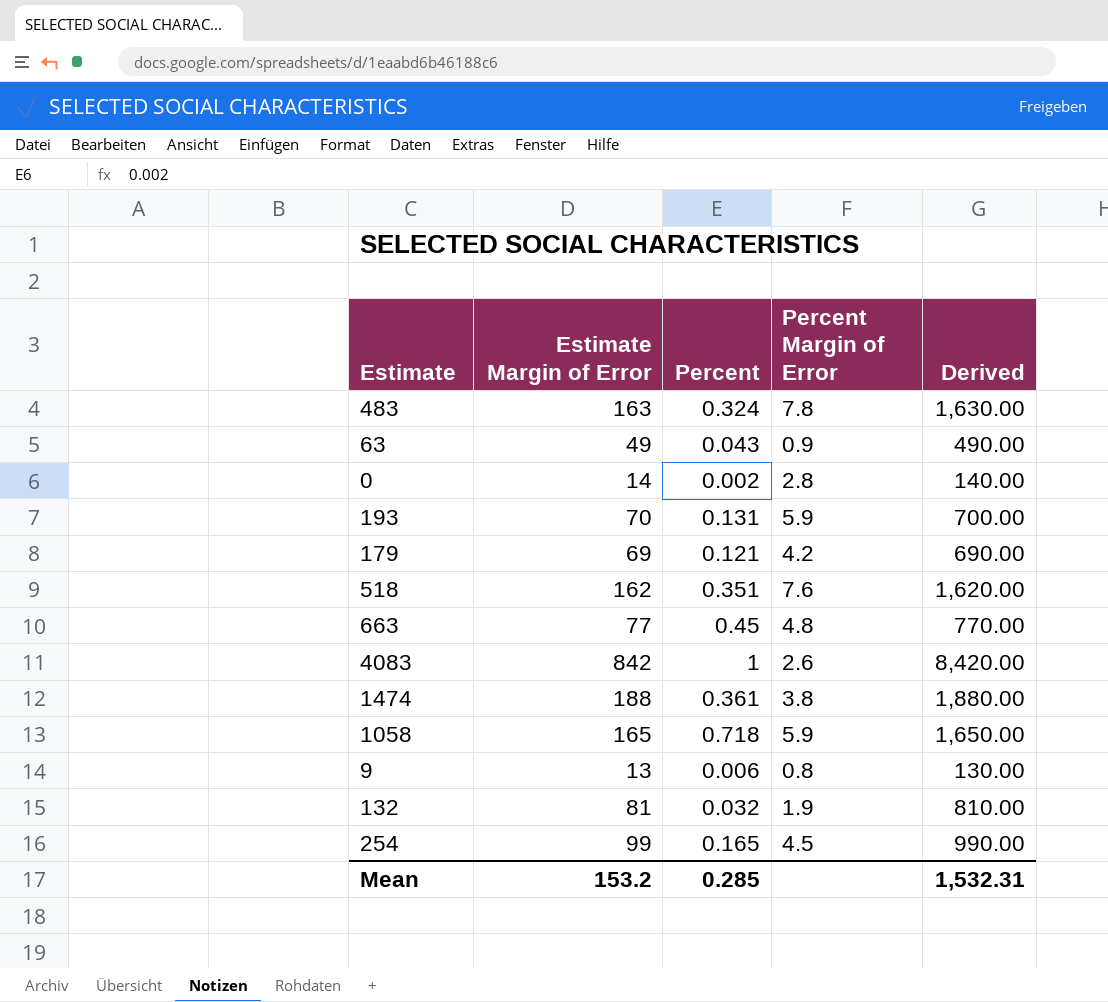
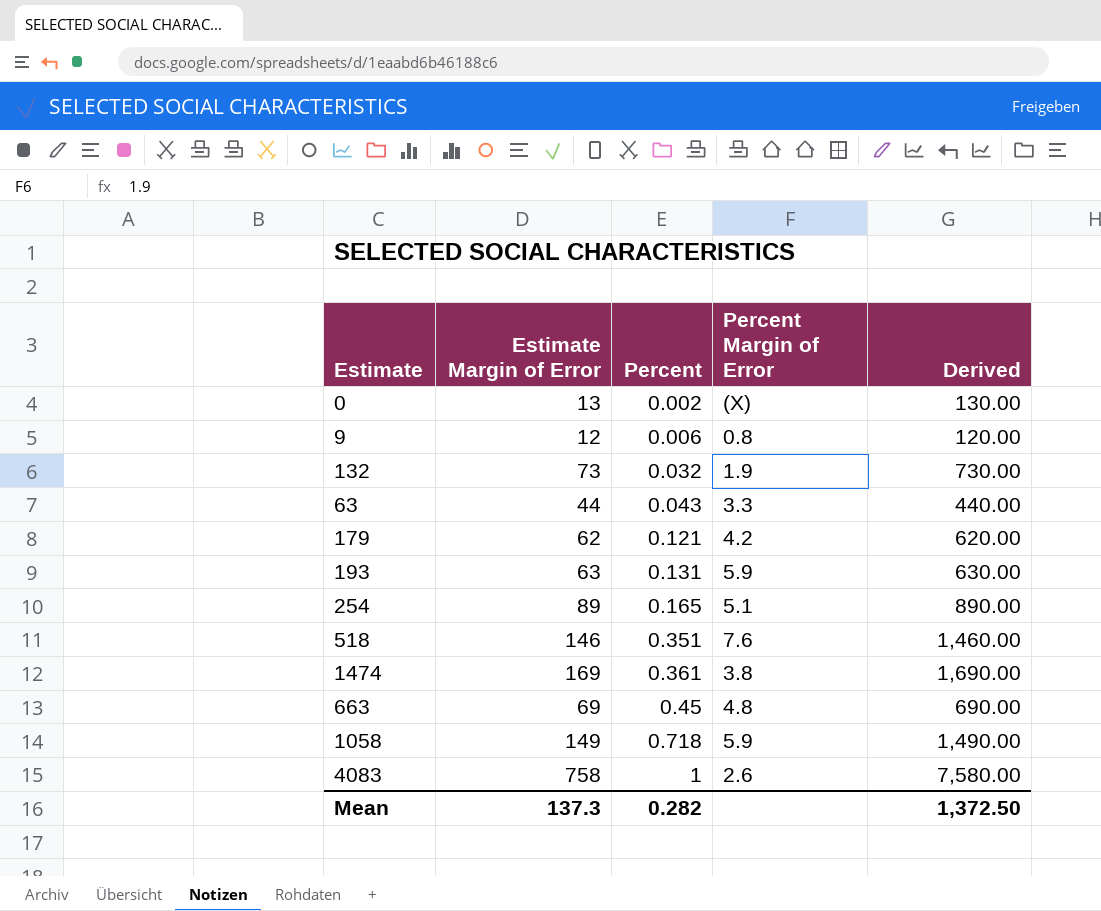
row order: none -> Percent ascending
row 483: 163 | 0.324 | 7.8 | 1,630.00 -> none
0 | Estimate Margin of Error: 14 -> 13
0 | Percent Margin of Error: 2.8 -> (X)
0 | Derived: 140.00 -> 130.00
9 | Estimate Margin of Error: 13 -> 12
9 | Derived: 130.00 -> 120.00
132 | Estimate Margin of Error: 81 -> 73
132 | Derived: 810.00 -> 730.00
63 | Estimate Margin of Error: 49 -> 44
63 | Percent Margin of Error: 0.9 -> 3.3
63 | Derived: 490.00 -> 440.00
179 | Estimate Margin of Error: 69 -> 62
179 | Derived: 690.00 -> 620.00
193 | Estimate Margin of Error: 70 -> 63
193 | Derived: 700.00 -> 630.00
254 | Estimate Margin of Error: 99 -> 89
254 | Percent Margin of Error: 4.5 -> 5.1
254 | Derived: 990.00 -> 890.00
518 | Estimate Margin of Error: 162 -> 146
518 | Derived: 1,620.00 -> 1,460.00
1474 | Estimate Margin of Error: 188 -> 169
1474 | Derived: 1,880.00 -> 1,690.00
663 | Estimate Margin of Error: 77 -> 69
663 | Derived: 770.00 -> 690.00
1058 | Estimate Margin of Error: 165 -> 149
1058 | Derived: 1,650.00 -> 1,490.00
4083 | Estimate Margin of Error: 842 -> 758
4083 | Derived: 8,420.00 -> 7,580.00
Mean | Estimate Margin of Error: 153.2 -> 137.3
Mean | Percent: 0.285 -> 0.282
Mean | Derived: 1,532.31 -> 1,372.50

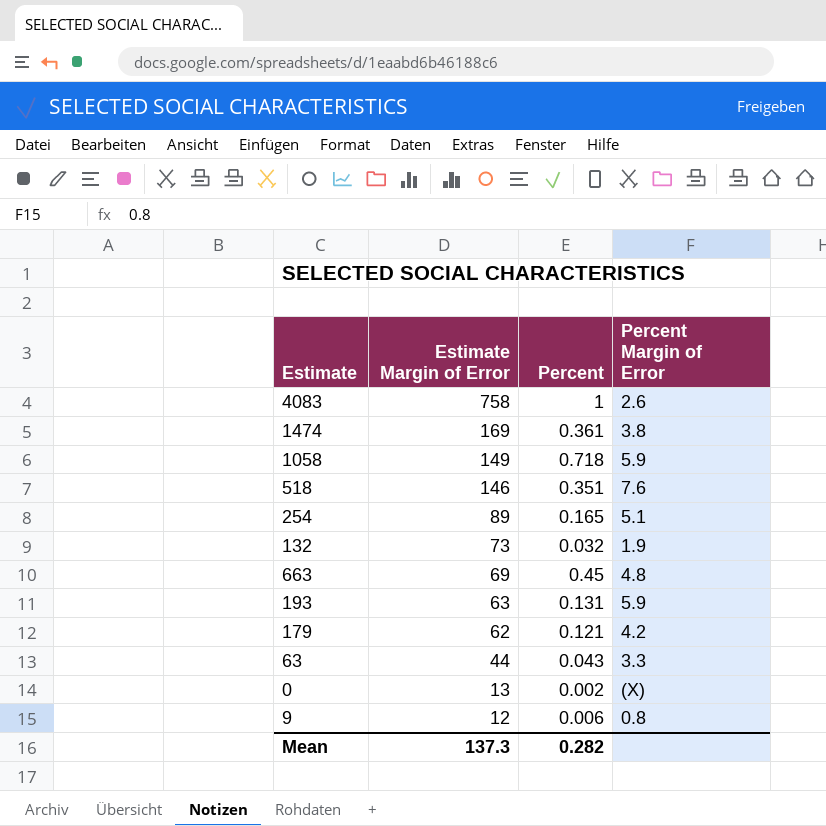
row order: Percent ascending -> Estimate Margin of Error descending
column Derived | formula: [Estimate Margin of Error] * 10 -> none

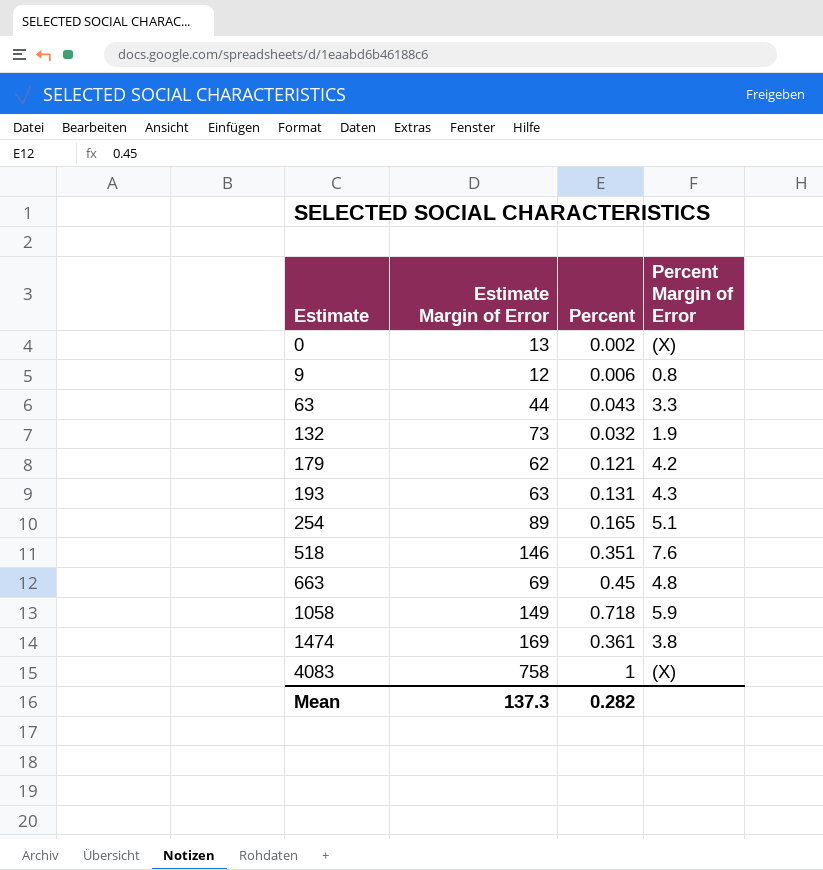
row order: Estimate Margin of Error descending -> Estimate ascending
193 | Percent Margin of Error: 5.9 -> 4.3
4083 | Percent Margin of Error: 2.6 -> (X)

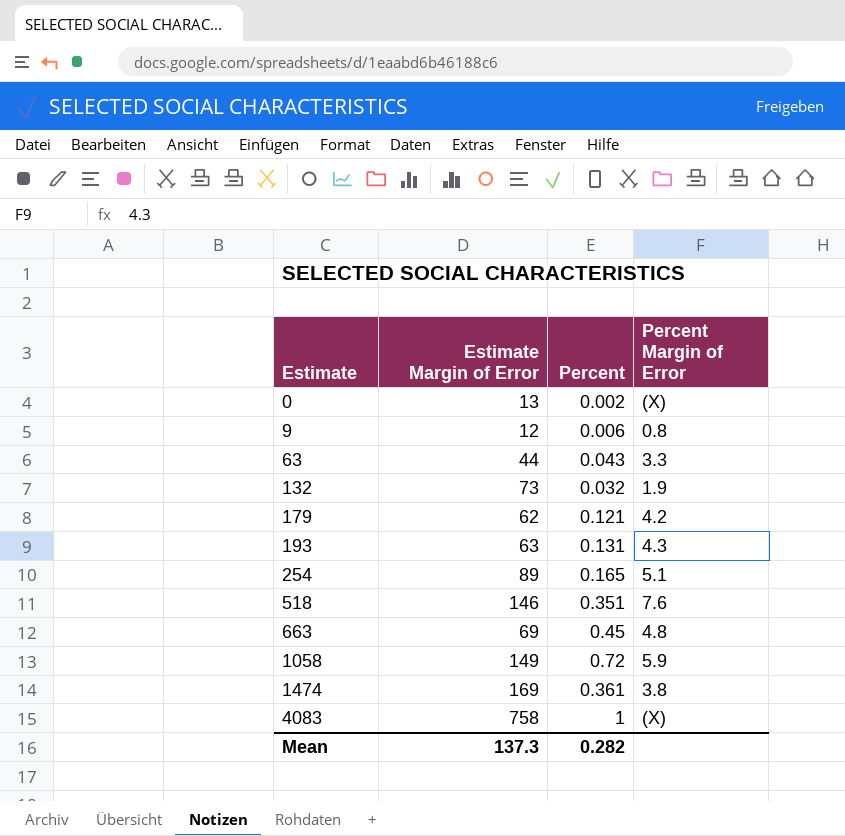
1058 | Percent: 0.718 -> 0.72

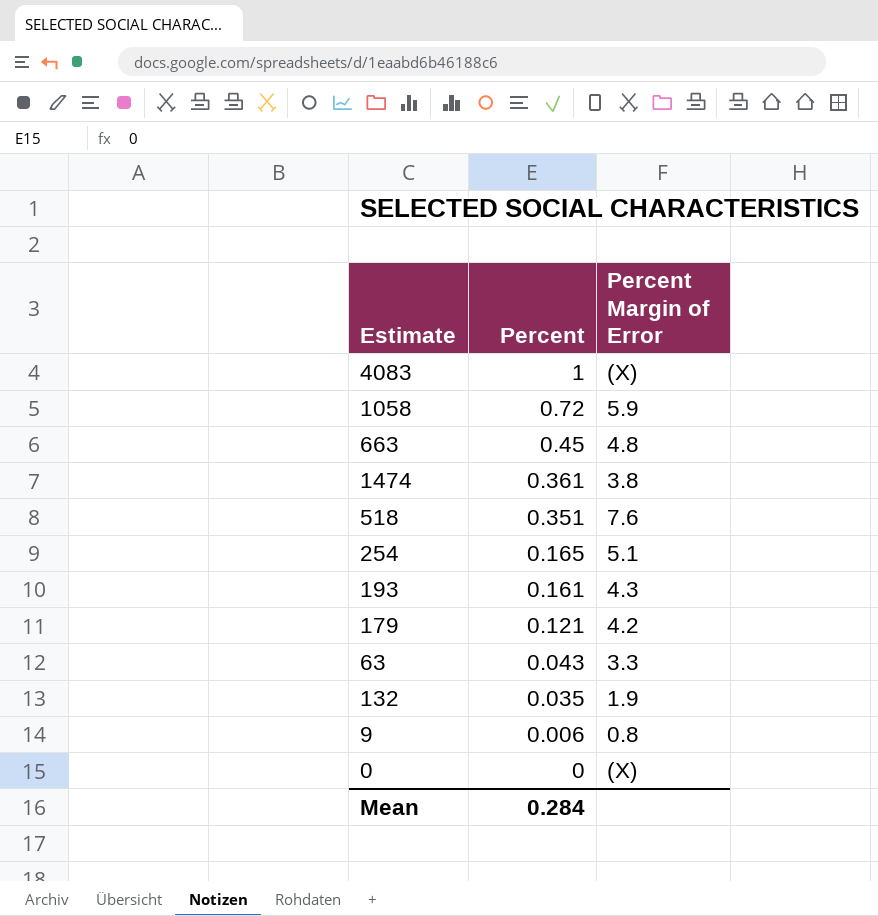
row order: Estimate ascending -> Percent descending
column Estimate Margin of Error | position: 2 -> none
193 | Percent: 0.131 -> 0.161
132 | Percent: 0.032 -> 0.035
0 | Percent: 0.002 -> 0
Mean | Percent: 0.282 -> 0.284

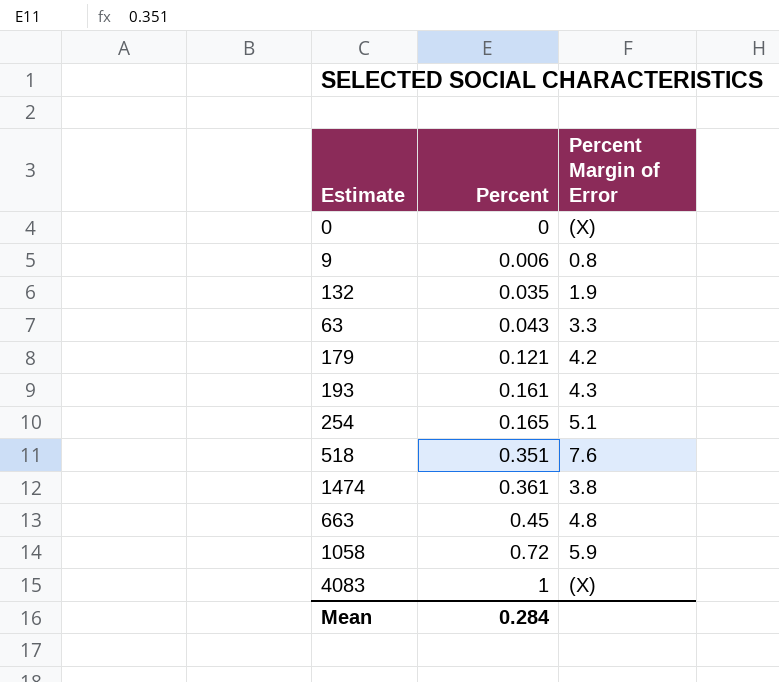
row order: Percent descending -> Percent ascending

